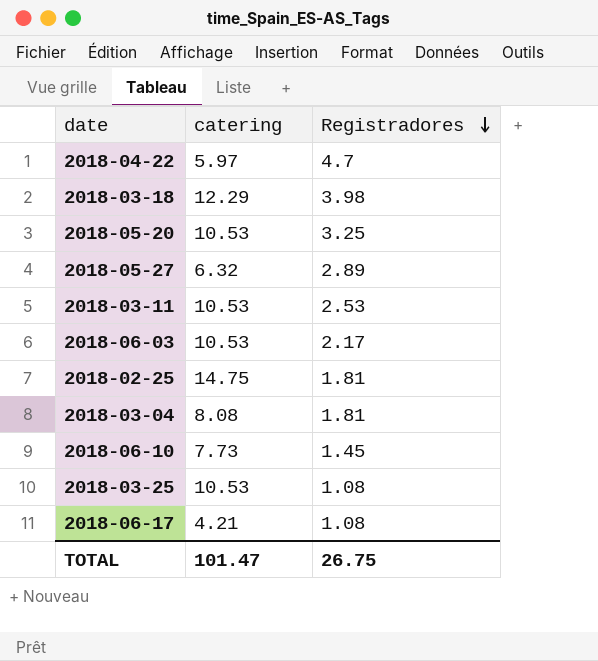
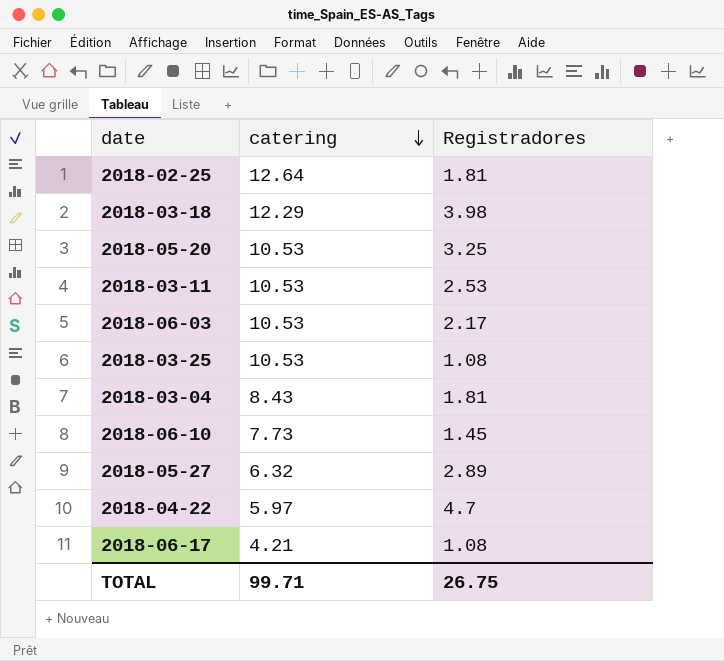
row order: Registradores descending -> catering descending
2018-02-25 | catering: 14.75 -> 12.64
2018-03-04 | catering: 8.08 -> 8.43
TOTAL | catering: 101.47 -> 99.71

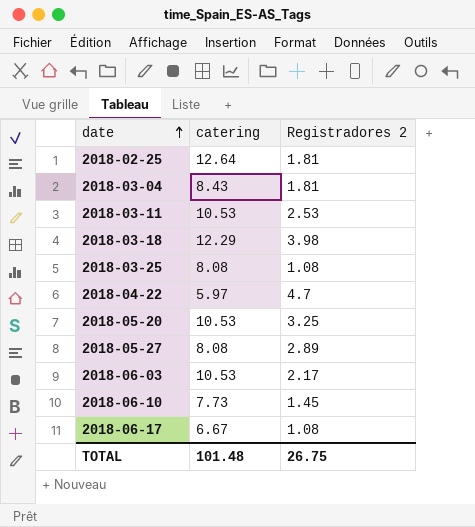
row order: catering descending -> date ascending
column name: Registradores -> Registradores 2
2018-03-25 | catering: 10.53 -> 8.08
2018-05-27 | catering: 6.32 -> 8.08
2018-06-17 | catering: 4.21 -> 6.67
TOTAL | catering: 99.71 -> 101.48

